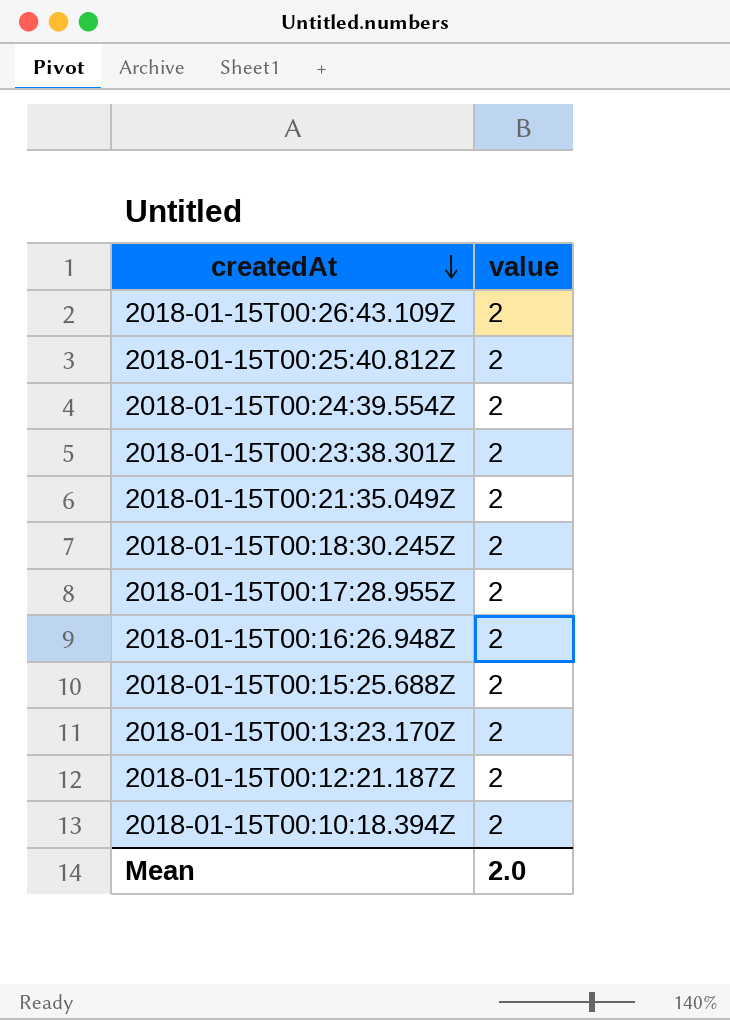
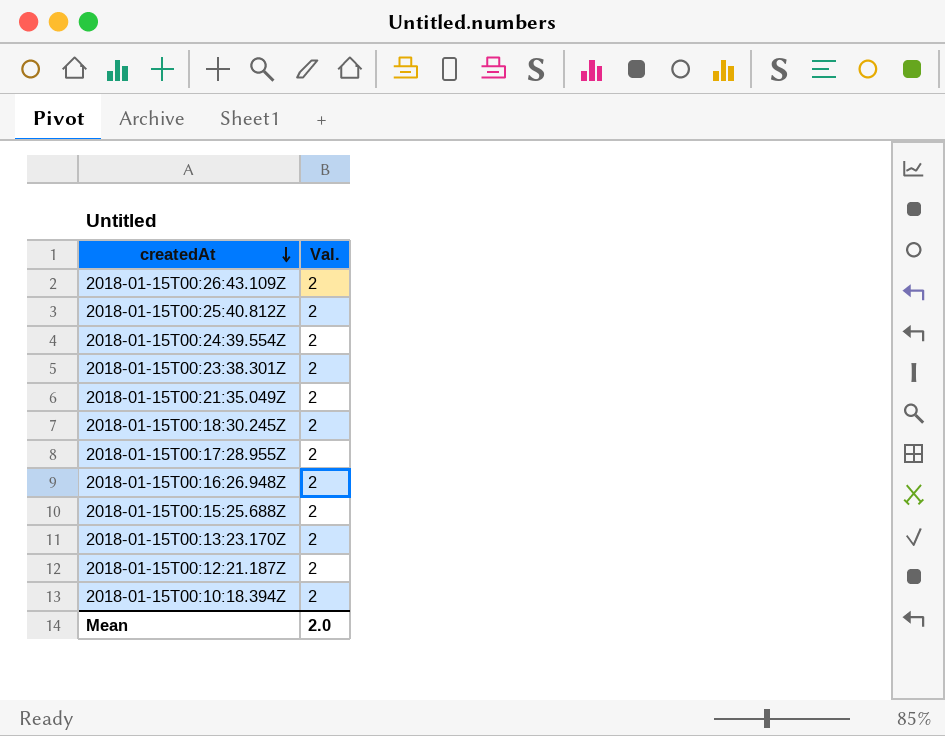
column name: value -> Val.

